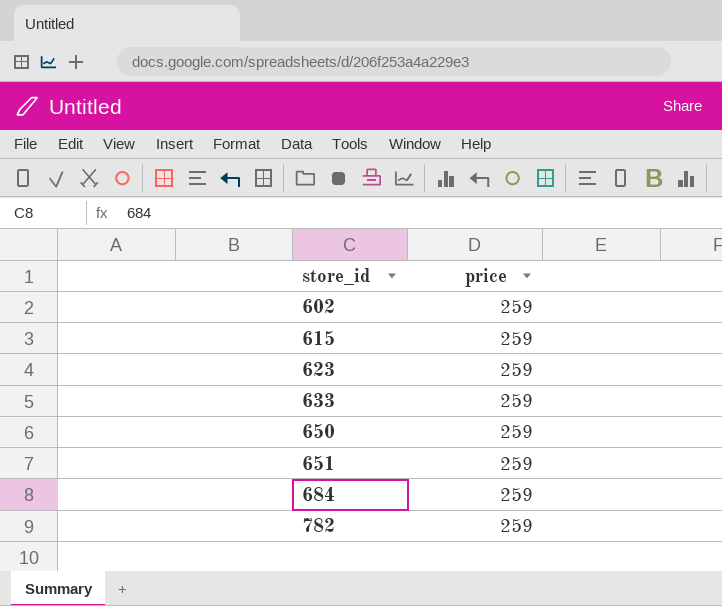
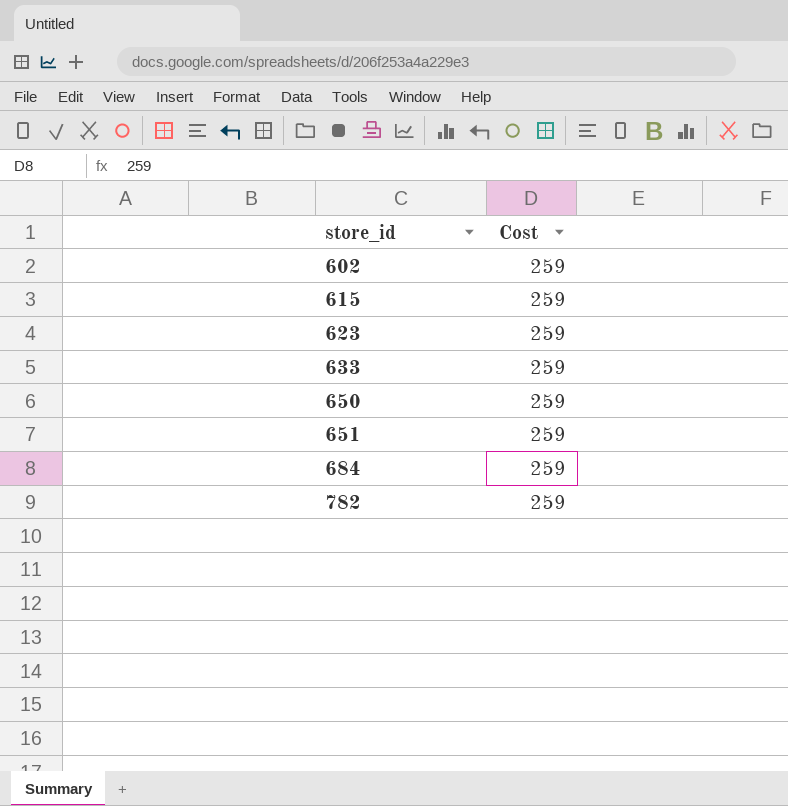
column name: price -> Cost

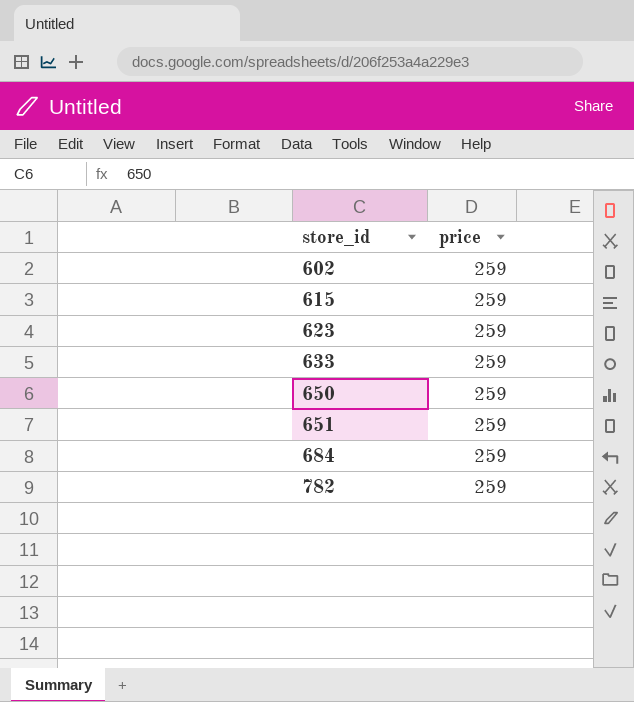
column name: Cost -> price

